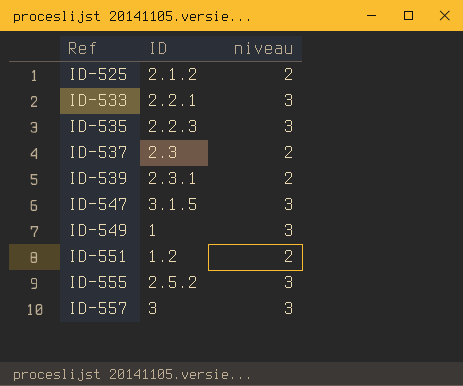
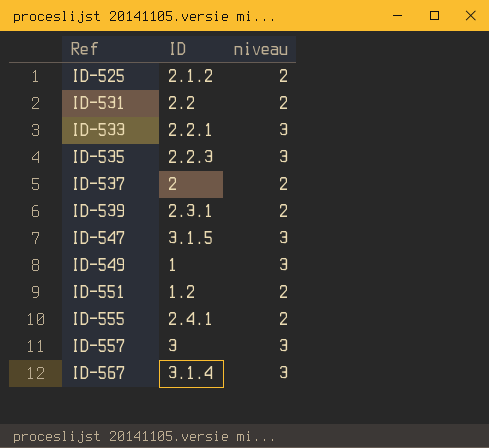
row ID-531: none -> 2.2 | 2
ID-537 | ID: 2.3 -> 2
ID-555 | ID: 2.5.2 -> 2.4.1
ID-555 | niveau: 3 -> 2
row ID-567: none -> 3.1.4 | 3

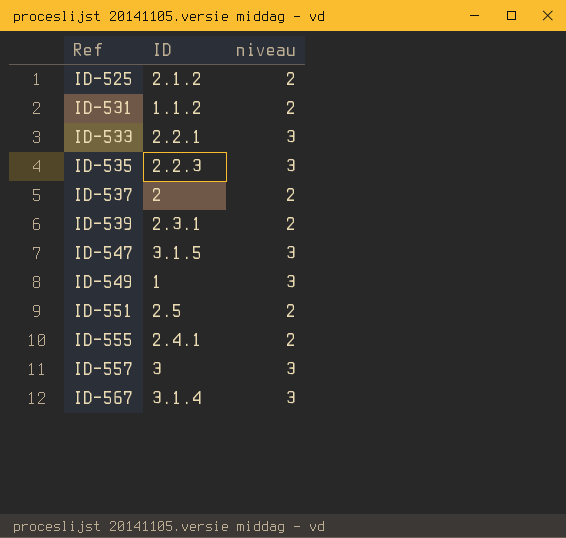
ID-531 | ID: 2.2 -> 1.1.2
ID-551 | ID: 1.2 -> 2.5

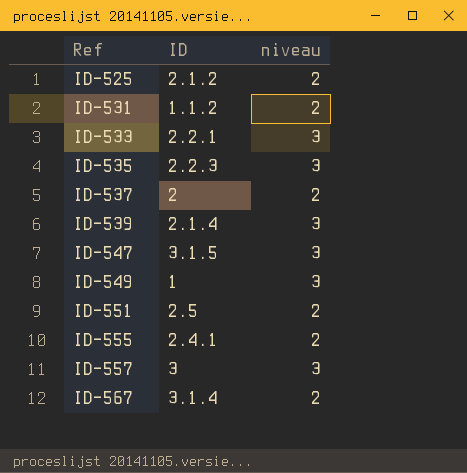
ID-539 | ID: 2.3.1 -> 2.1.4
ID-539 | niveau: 2 -> 3
ID-567 | niveau: 3 -> 2

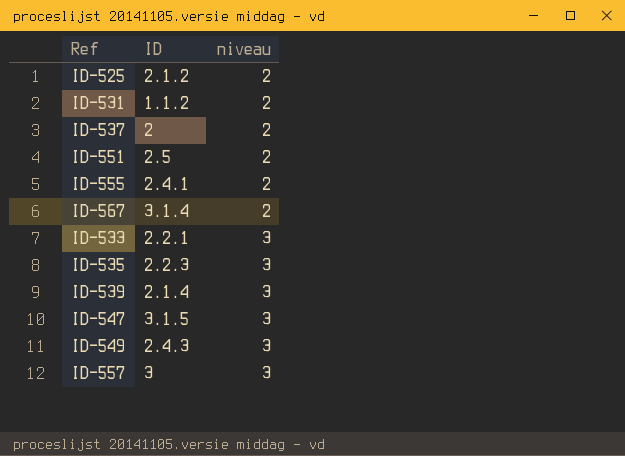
row order: Ref ascending -> niveau ascending
ID-549 | ID: 1 -> 2.4.3

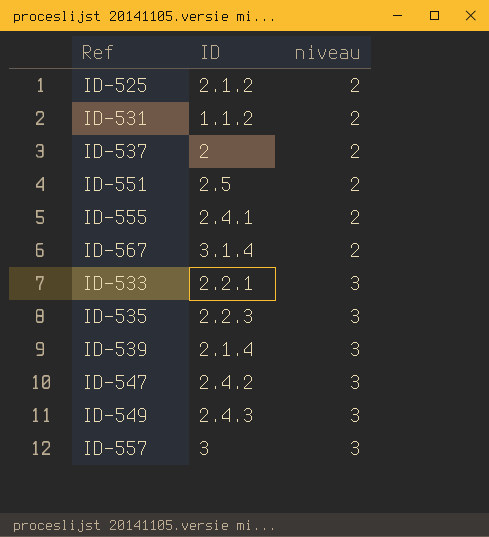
ID-547 | ID: 3.1.5 -> 2.4.2

